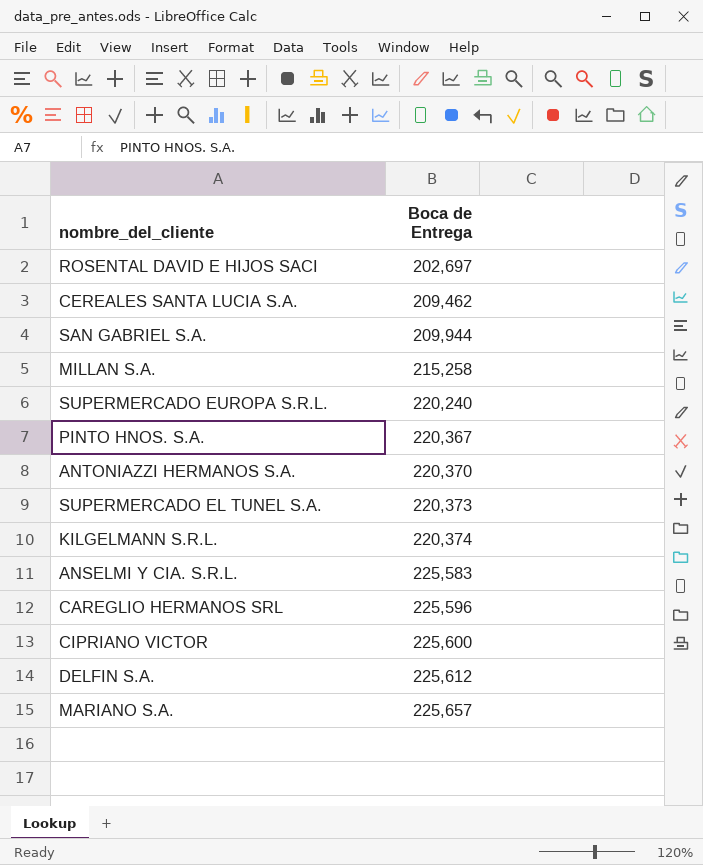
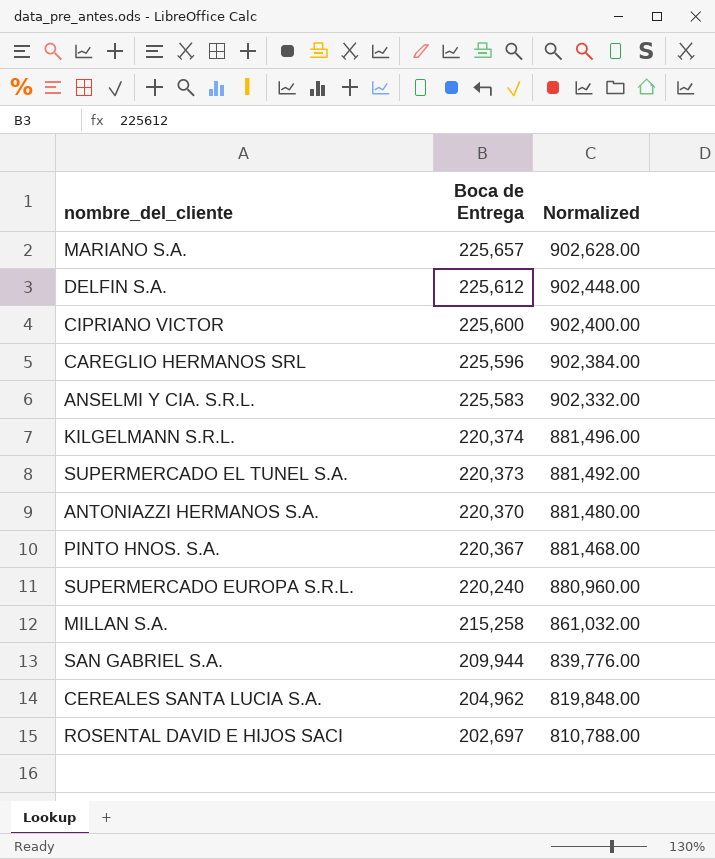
row order: Boca de Entrega ascending -> Boca de Entrega descending
column Normalized | formula: none -> [Boca de Entrega] * 4
CEREALES SANTA LUCIA S.A. | Boca de Entrega: 209,462 -> 204,962

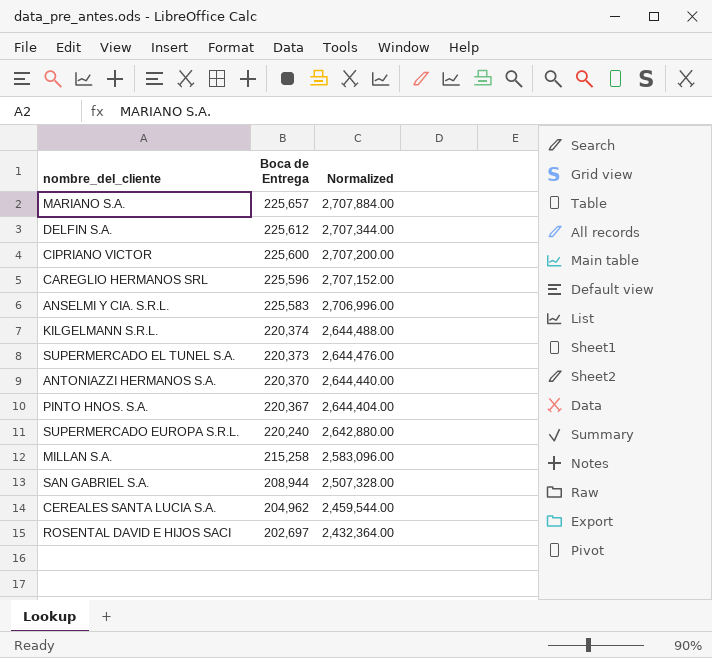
column Normalized | formula: [Boca de Entrega] * 4 -> [Boca de Entrega] * 12
SAN GABRIEL S.A. | Boca de Entrega: 209,944 -> 208,944

